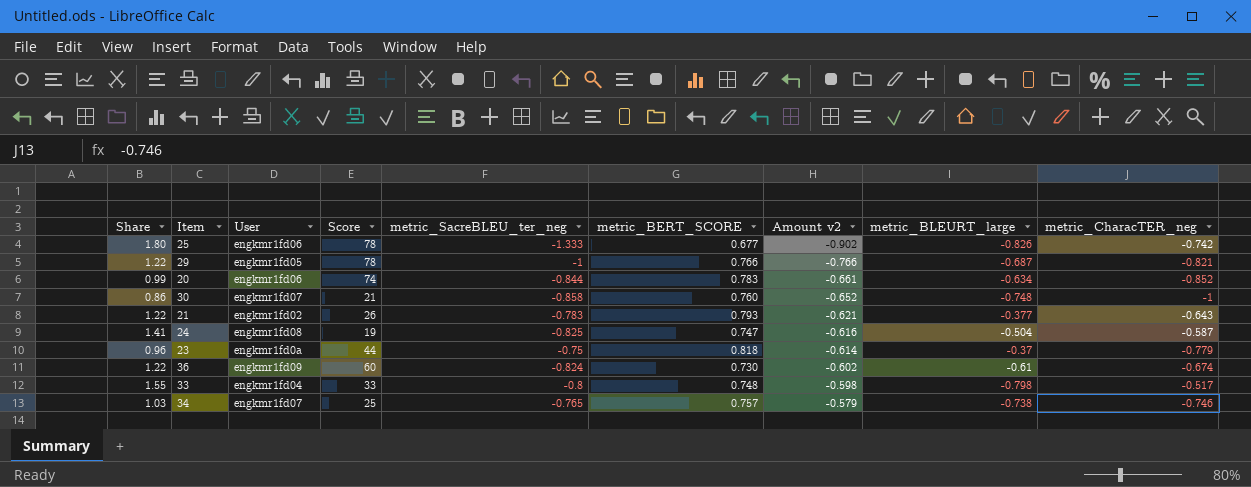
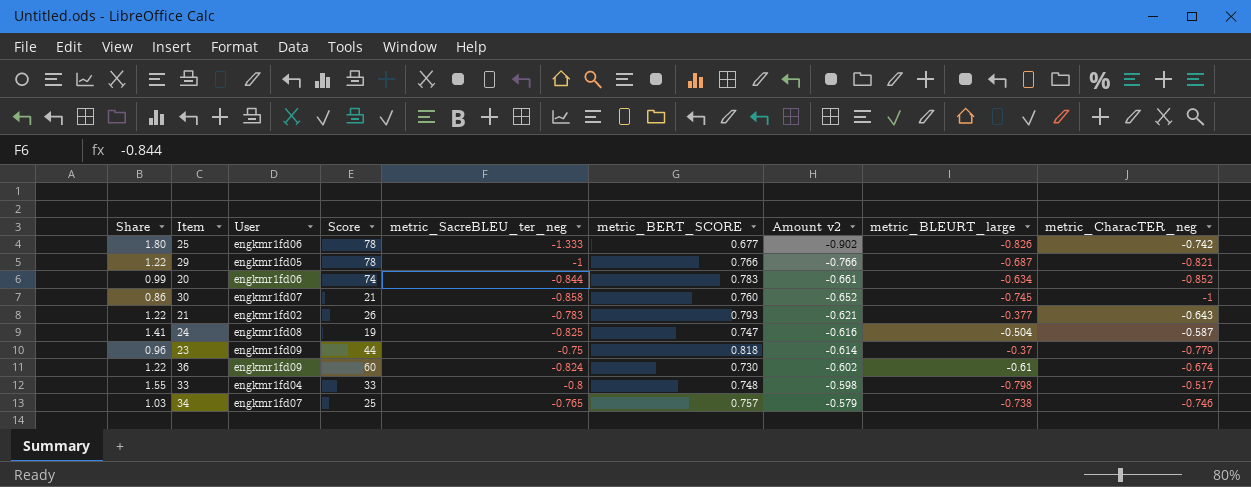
30 | metric_BLEURT_large: -0.748 -> -0.745
23 | User: engkmr1fd0a -> engkmr1fd09

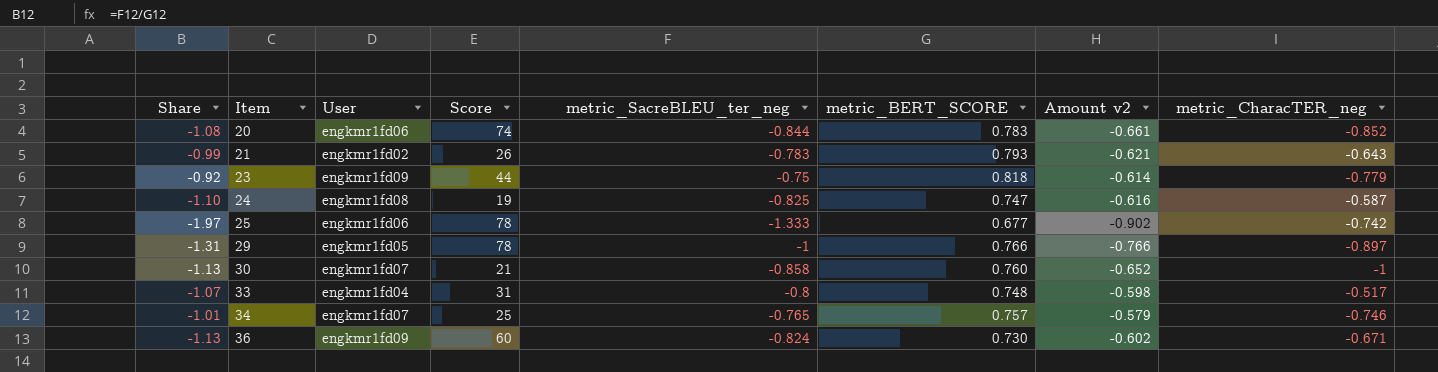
row order: Amount v2 ascending -> Item ascending
column metric_BLEURT_large | position: 8 -> none
column Share | formula: [metric_SacreBLEU_ter_neg] / [metric_CharacTER_neg] -> [metric_SacreBLEU_ter_neg] / [metric_BERT_SCORE]
29 | metric_CharacTER_neg: -0.821 -> -0.897
33 | Score: 33 -> 31
36 | metric_CharacTER_neg: -0.674 -> -0.671

